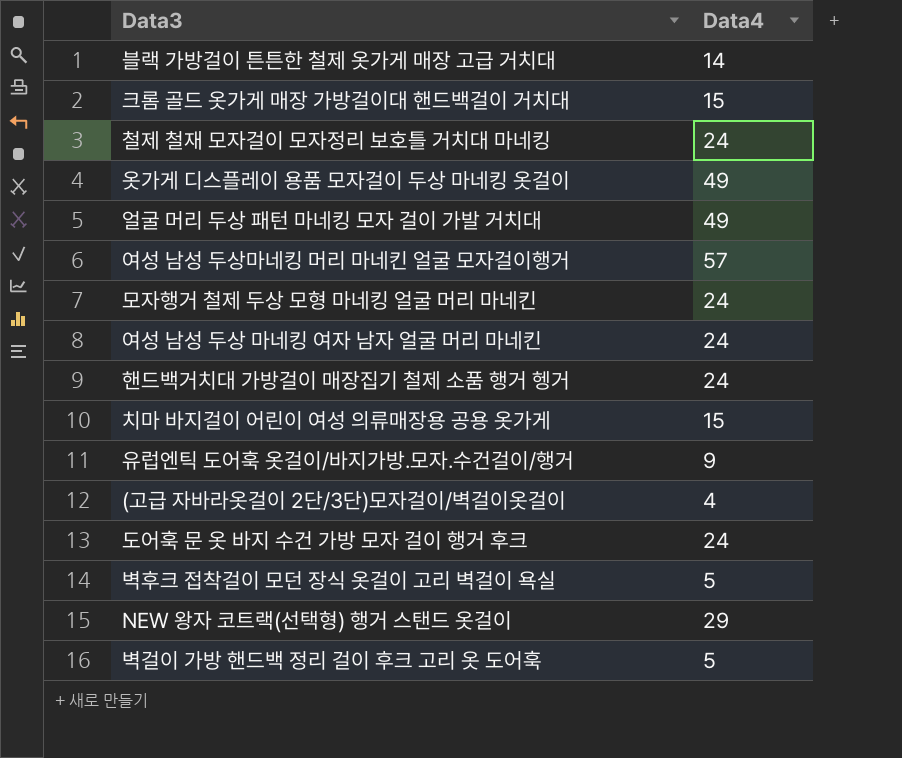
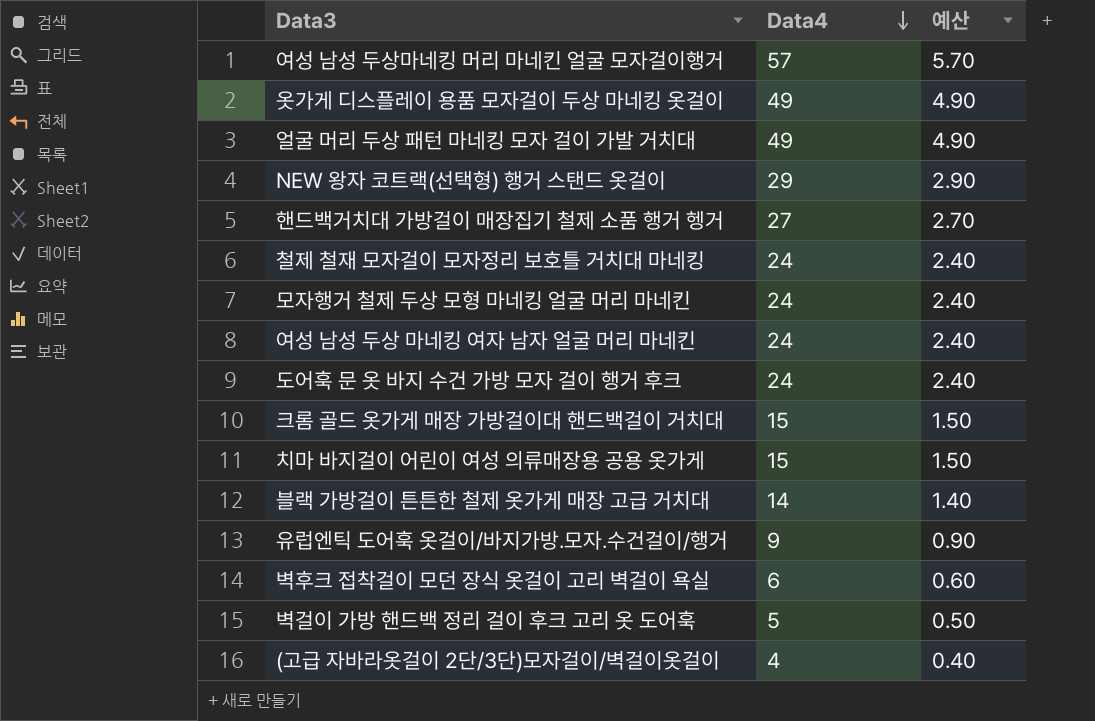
row order: none -> Data4 descending
column 예산 | formula: none -> [Data4] * 0.1
핸드백거치대 가방걸이 매장집기 철제 소품 행거 헹거 | Data4: 24 -> 27
벽후크 접착걸이 모던 장식 옷걸이 고리 벽걸이 욕실 | Data4: 5 -> 6

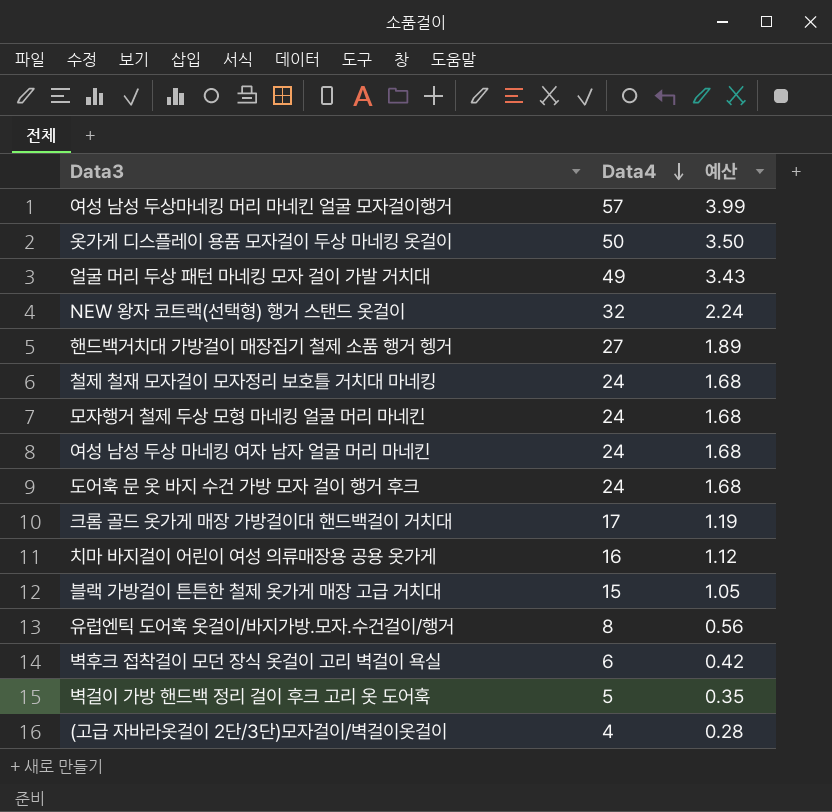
column 예산 | formula: [Data4] * 0.1 -> [Data4] * 0.07
옷가게 디스플레이 용품 모자걸이 두상 마네킹 옷걸이 | Data4: 49 -> 50
NEW 왕자 코트랙(선택형) 행거 스탠드 옷걸이 | Data4: 29 -> 32
크롬 골드 옷가게 매장 가방걸이대 핸드백걸이 거치대 | Data4: 15 -> 17
치마 바지걸이 어린이 여성 의류매장용 공용 옷가게 | Data4: 15 -> 16
블랙 가방걸이 튼튼한 철제 옷가게 매장 고급 거치대 | Data4: 14 -> 15
유럽엔틱 도어훅 옷걸이/바지가방.모자.수건걸이/행거 | Data4: 9 -> 8

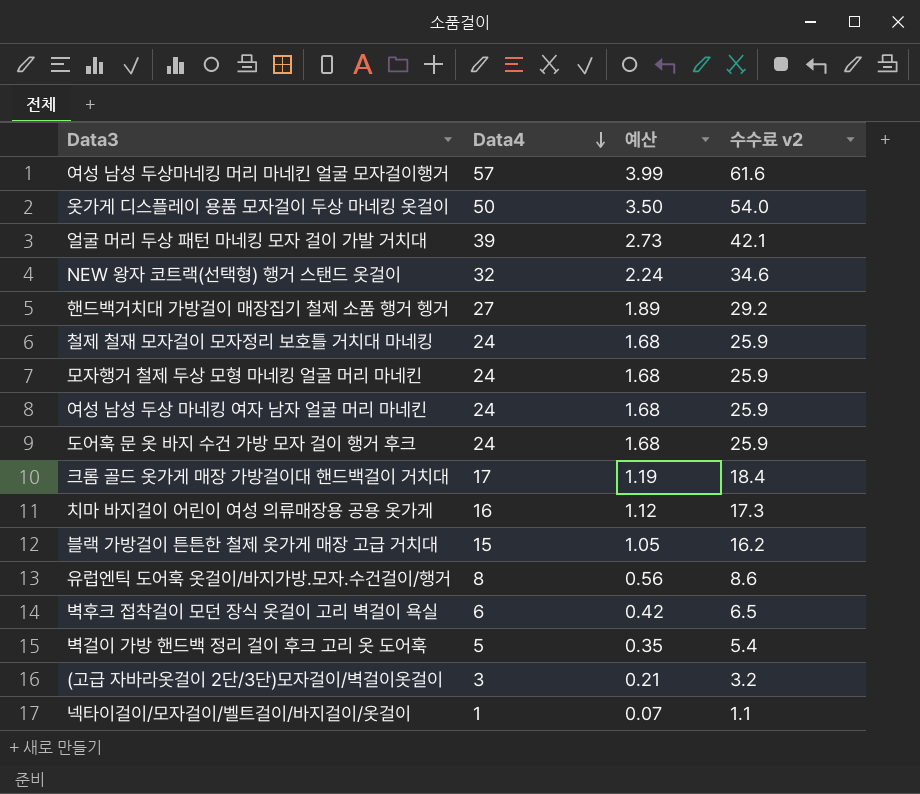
column 수수료 v2 | formula: none -> [Data4] * 1.08
얼굴 머리 두상 패턴 마네킹 모자 걸이 가발 거치대 | Data4: 49 -> 39
얼굴 머리 두상 패턴 마네킹 모자 걸이 가발 거치대 | 예산: 3.43 -> 2.73
(고급 자바라옷걸이 2단/3단)모자걸이/벽걸이옷걸이 | Data4: 4 -> 3
(고급 자바라옷걸이 2단/3단)모자걸이/벽걸이옷걸이 | 예산: 0.28 -> 0.21
row 넥타이걸이/모자걸이/벨트걸이/바지걸이/옷걸이: none -> 1 | 0.07 | 1.1

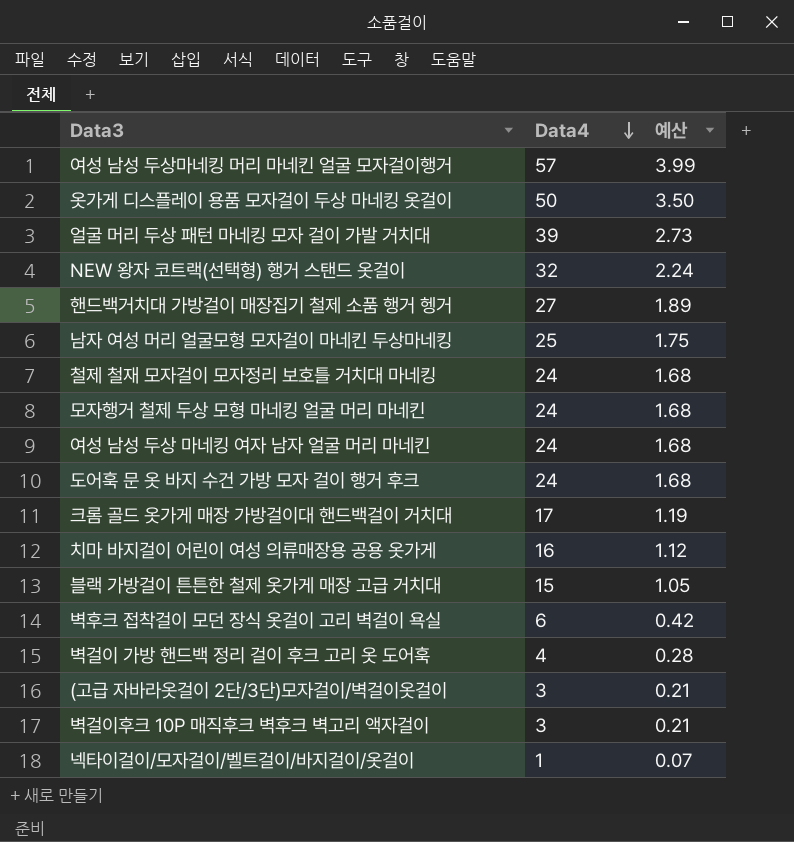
column 수수료 v2 | formula: [Data4] * 1.08 -> none
row 유럽엔틱 도어훅 옷걸이/바지가방.모자.수건걸이/행거: 8 | 0.56 | 8.6 -> none
row 남자 여성 머리 얼굴모형 모자걸이 마네킨 두상마네킹: none -> 25 | 1.75
벽걸이 가방 핸드백 정리 걸이 후크 고리 옷 도어훅 | Data4: 5 -> 4
벽걸이 가방 핸드백 정리 걸이 후크 고리 옷 도어훅 | 예산: 0.35 -> 0.28
row 벽걸이후크 10P 매직후크 벽후크 벽고리 액자걸이: none -> 3 | 0.21

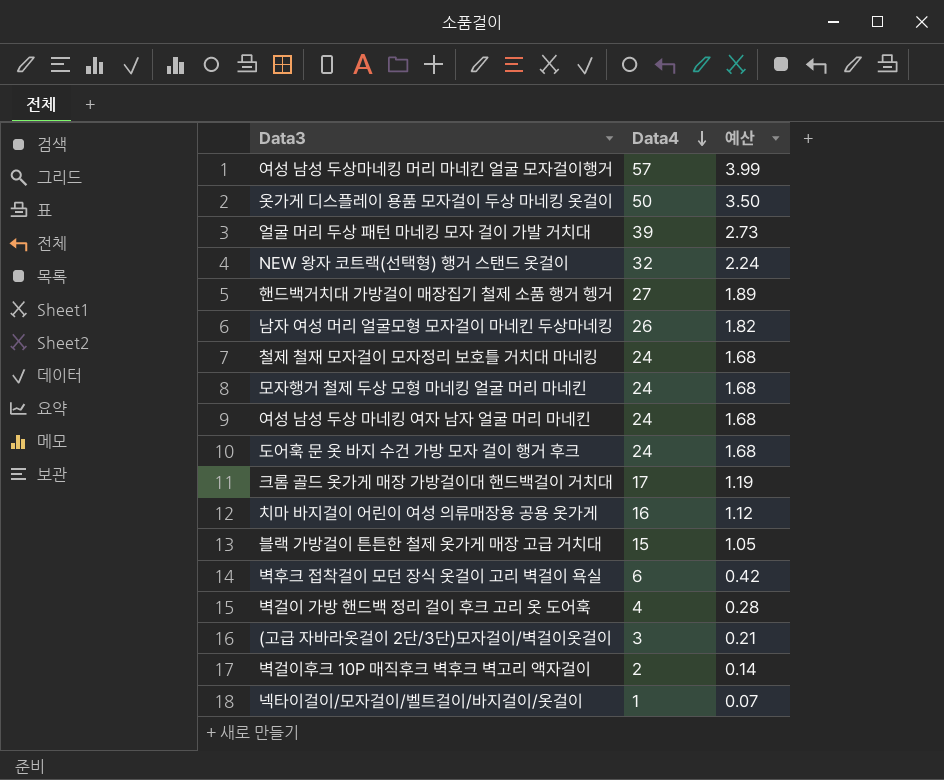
남자 여성 머리 얼굴모형 모자걸이 마네킨 두상마네킹 | Data4: 25 -> 26
남자 여성 머리 얼굴모형 모자걸이 마네킨 두상마네킹 | 예산: 1.75 -> 1.82
벽걸이후크 10P 매직후크 벽후크 벽고리 액자걸이 | Data4: 3 -> 2
벽걸이후크 10P 매직후크 벽후크 벽고리 액자걸이 | 예산: 0.21 -> 0.14

